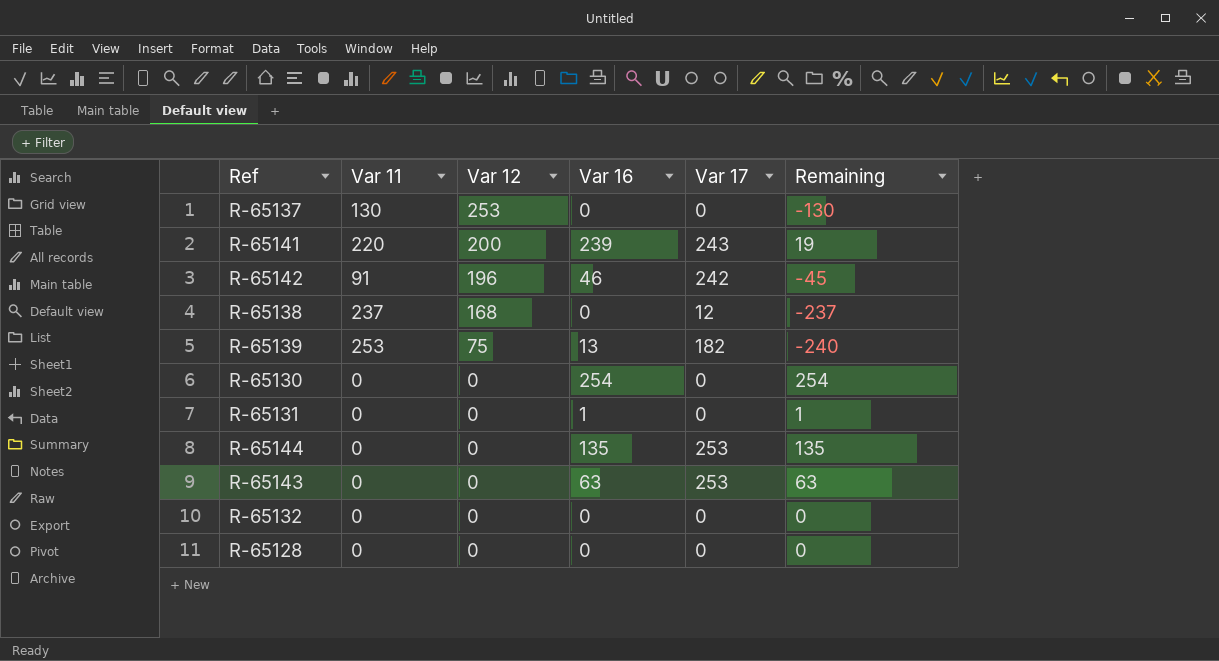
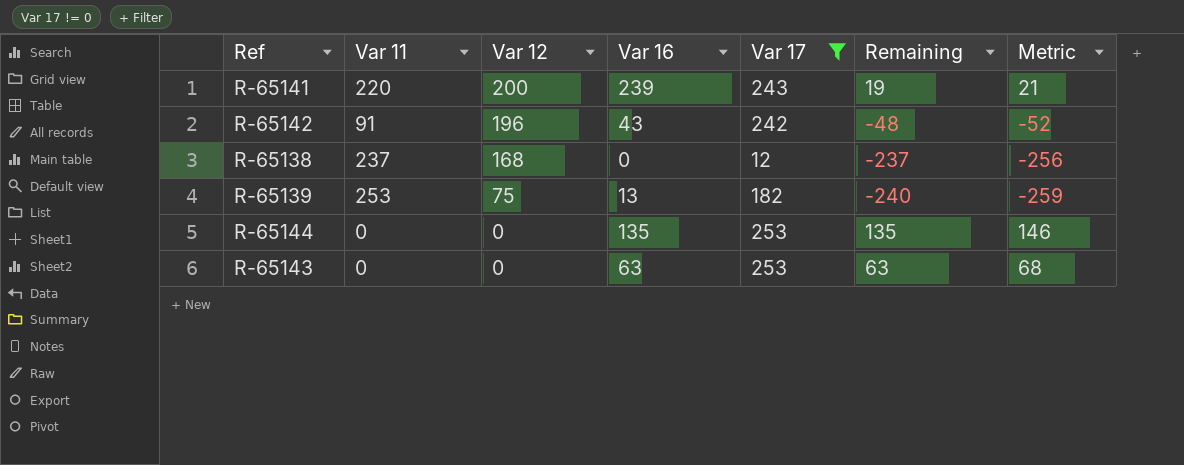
filter: none -> Var 17 != 0
column Metric | formula: none -> [Remaining] * 1.08
R-65142 | Var 16: 46 -> 43
R-65142 | Remaining: -45 -> -48

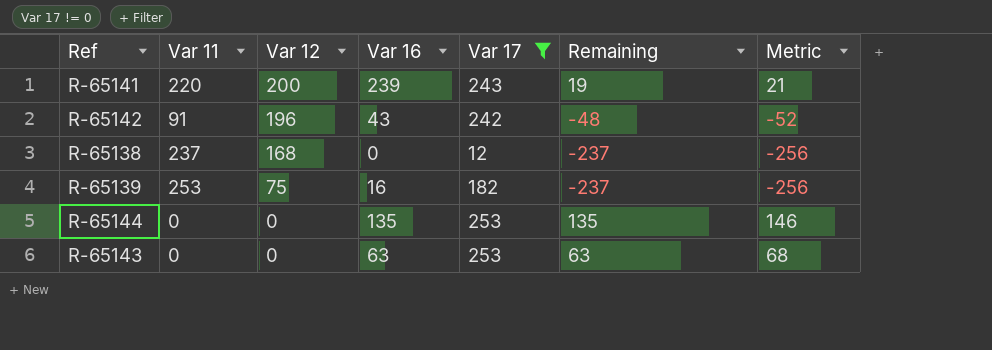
R-65139 | Var 16: 13 -> 16
R-65139 | Remaining: -240 -> -237
R-65139 | Metric: -259 -> -256

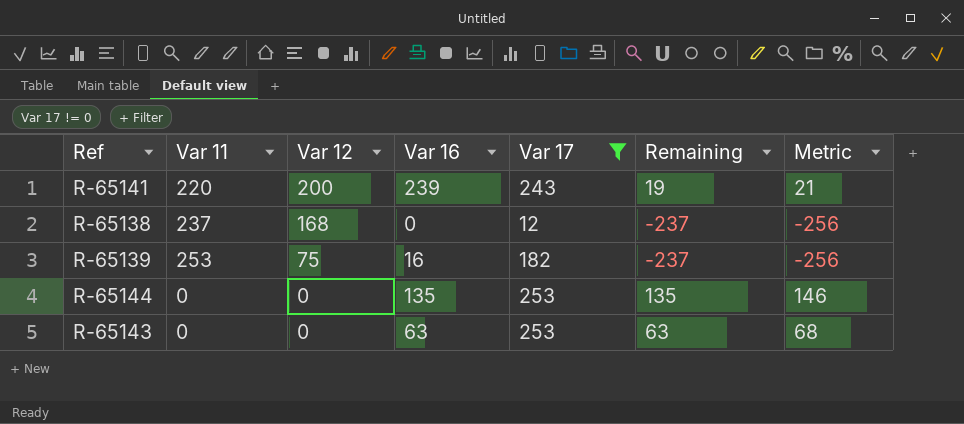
row R-65142: 91 | 196 | 43 | 242 | -48 | -52 -> none

